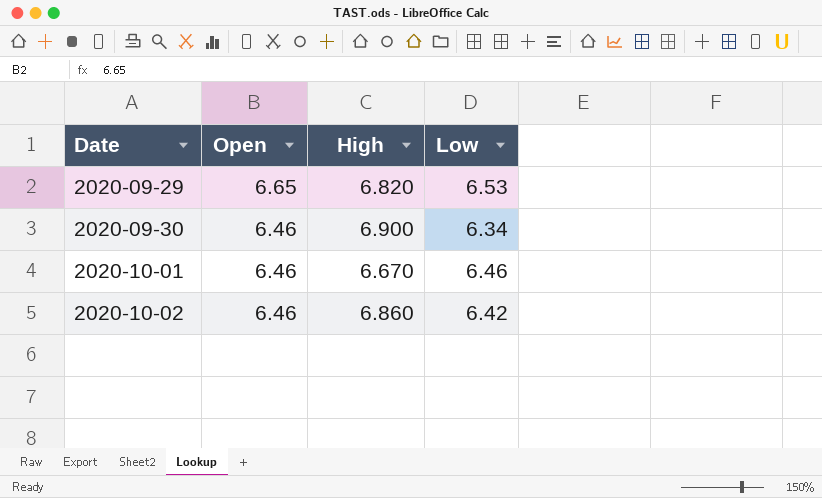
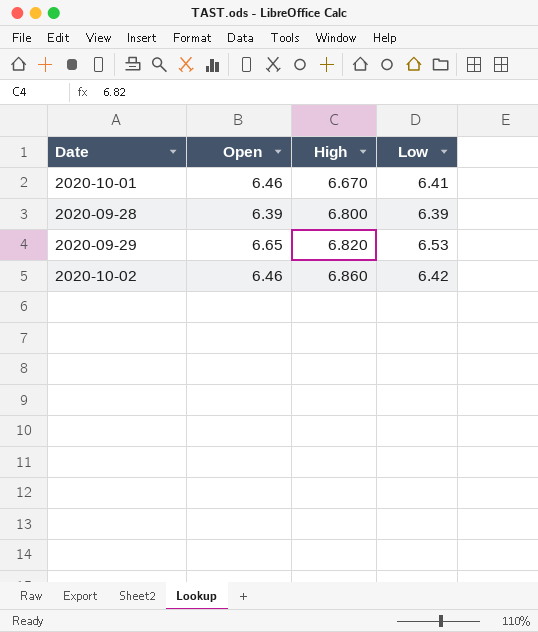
row order: Date ascending -> High ascending
row 2020-09-30: 6.46 | 6.900 | 6.34 -> none
2020-10-01 | Low: 6.46 -> 6.41
row 2020-09-28: none -> 6.39 | 6.800 | 6.39

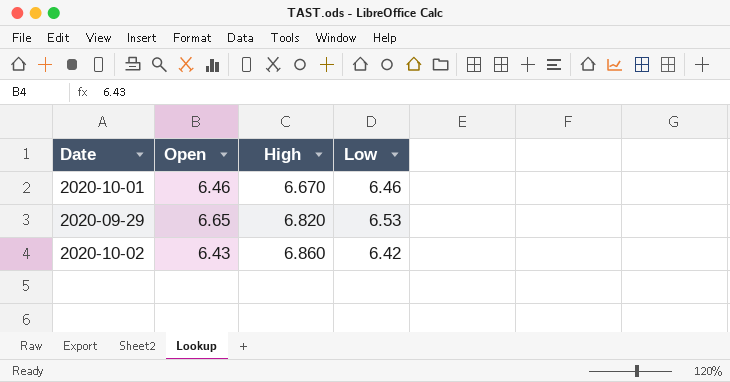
row 2020-09-28: 6.39 | 6.800 | 6.39 -> none
2020-10-01 | Low: 6.41 -> 6.46
2020-10-02 | Open: 6.46 -> 6.43

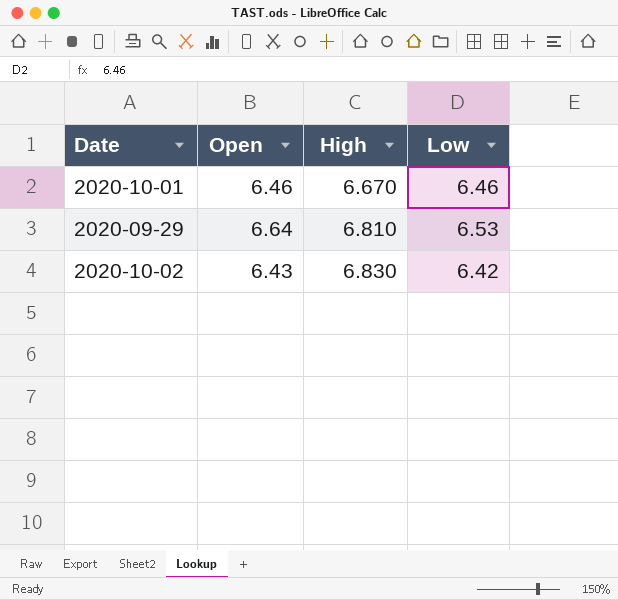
2020-09-29 | Open: 6.65 -> 6.64
2020-09-29 | High: 6.820 -> 6.810
2020-10-02 | High: 6.860 -> 6.830

